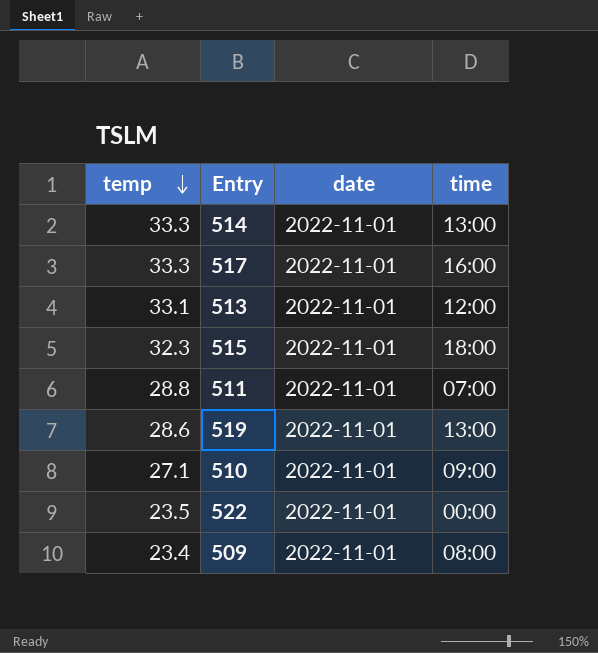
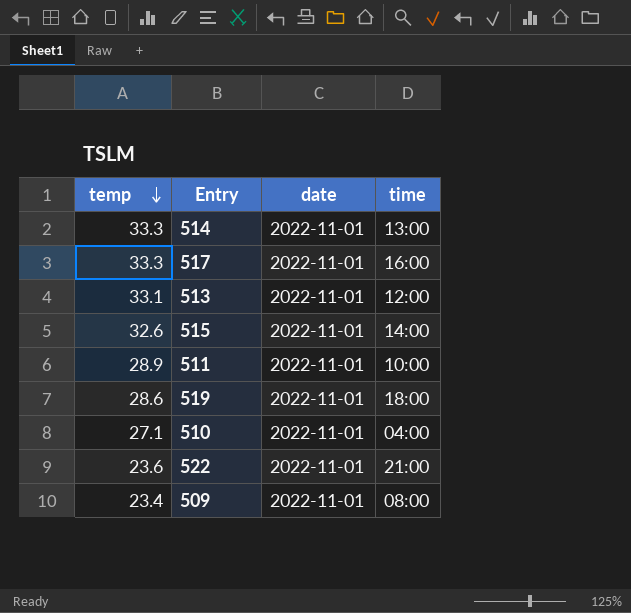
515 | temp: 32.3 -> 32.6
515 | time: 18:00 -> 14:00
511 | temp: 28.8 -> 28.9
511 | time: 07:00 -> 10:00
519 | time: 13:00 -> 18:00
510 | time: 09:00 -> 04:00
522 | temp: 23.5 -> 23.6
522 | time: 00:00 -> 21:00

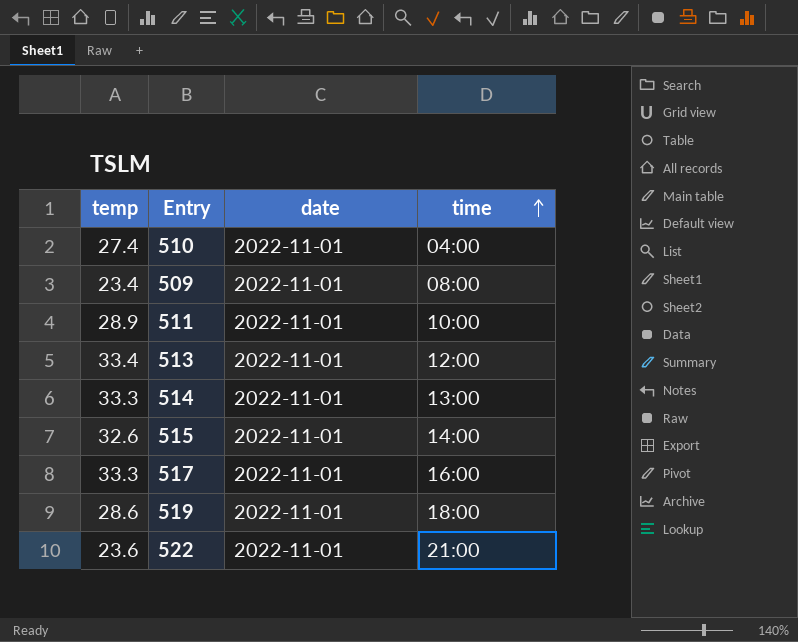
row order: temp descending -> time ascending
510 | temp: 27.1 -> 27.4
513 | temp: 33.1 -> 33.4

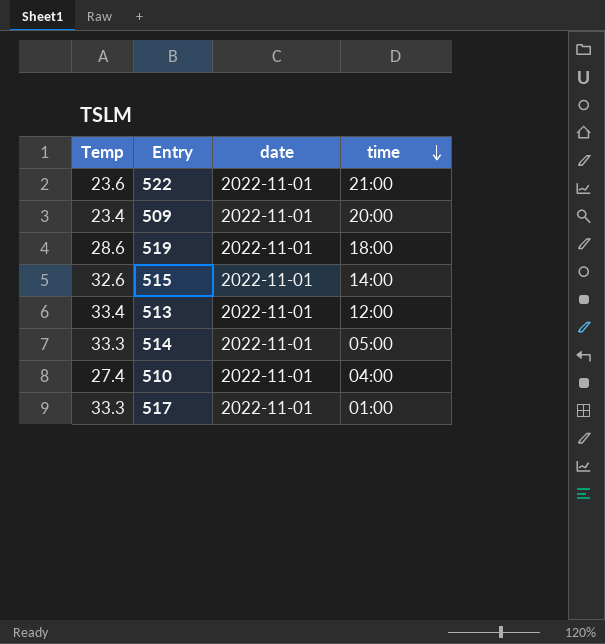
row order: time ascending -> time descending
column name: temp -> Temp
row 511: 28.9 | 2022-11-01 | 10:00 -> none
509 | time: 08:00 -> 20:00
514 | time: 13:00 -> 05:00
517 | time: 16:00 -> 01:00

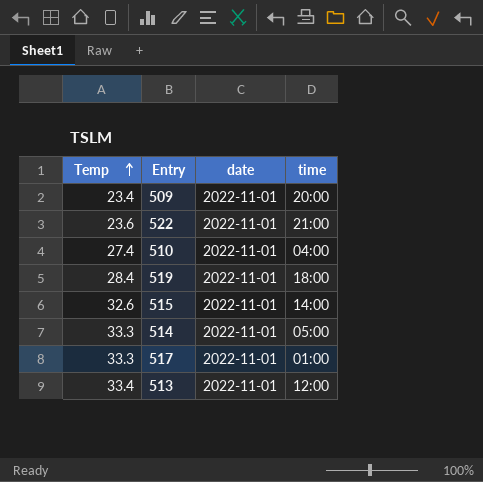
row order: time descending -> Temp ascending
519 | Temp: 28.6 -> 28.4

